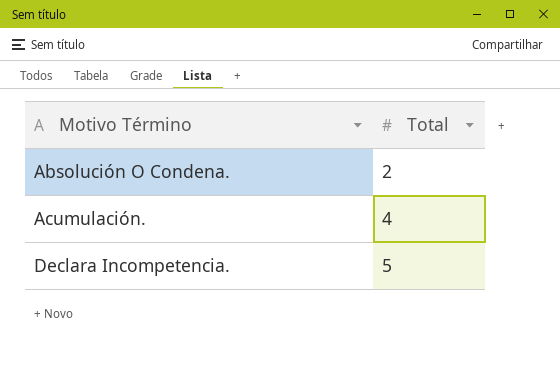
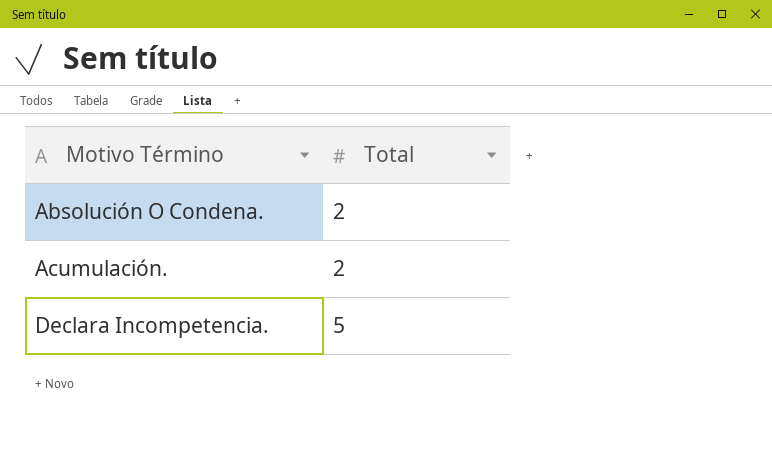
Acumulación. | Total: 4 -> 2

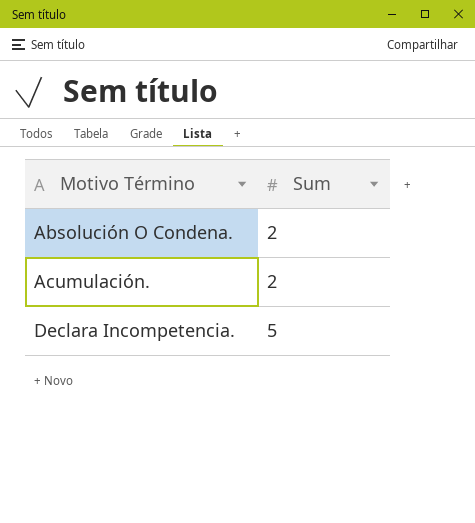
column name: Total -> Sum

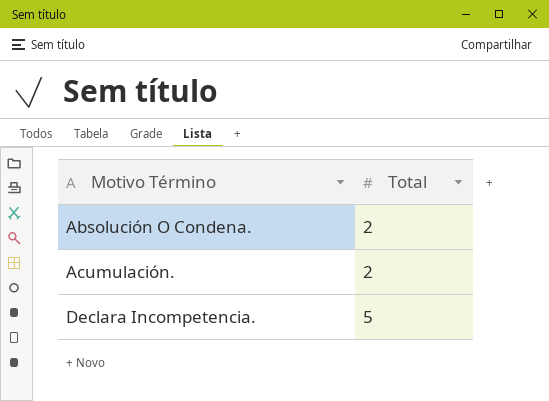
column name: Sum -> Total

